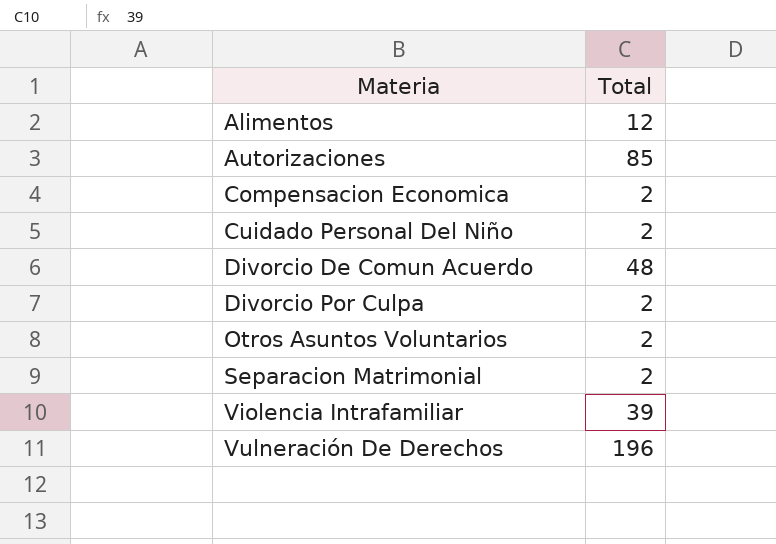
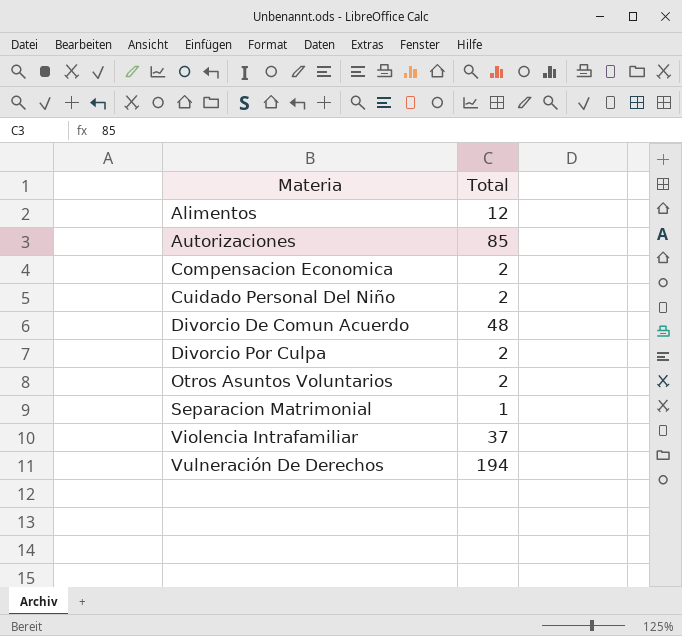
Separacion Matrimonial | Total: 2 -> 1
Violencia Intrafamiliar | Total: 39 -> 37
Vulneración De Derechos | Total: 196 -> 194

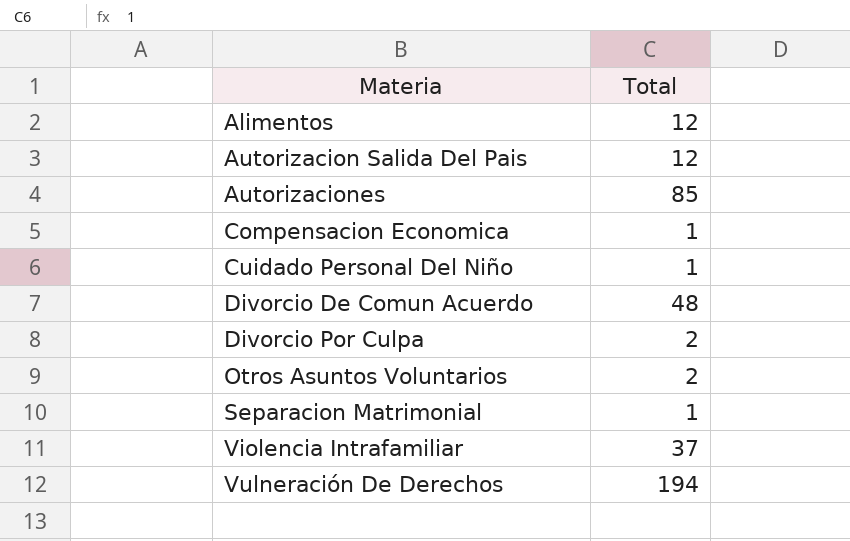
row Autorizacion Salida Del Pais: none -> 12
Compensacion Economica | Total: 2 -> 1
Cuidado Personal Del Niño | Total: 2 -> 1

